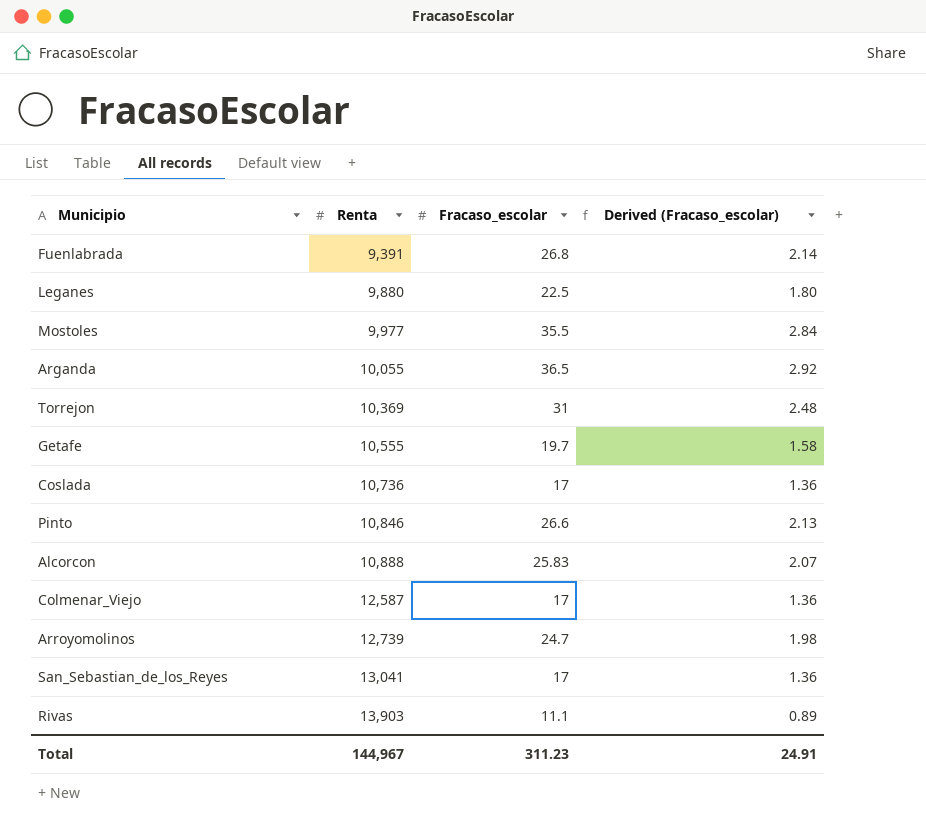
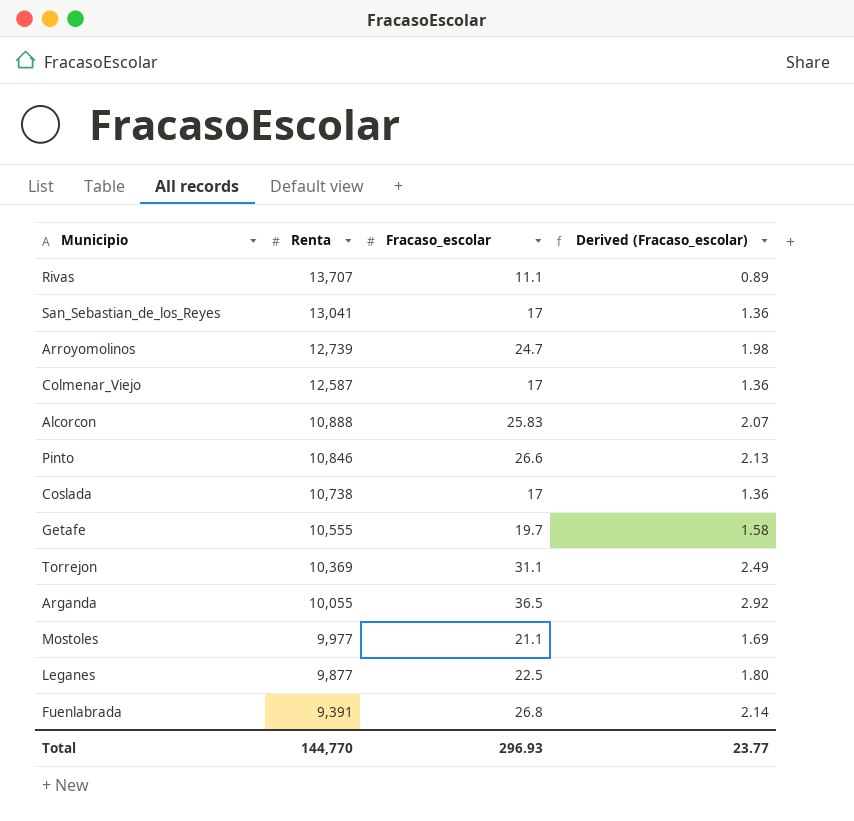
row order: Renta ascending -> Renta descending
Rivas | Renta: 13,903 -> 13,707
Coslada | Renta: 10,736 -> 10,738
Torrejon | Fracaso_escolar: 31 -> 31.1
Torrejon | Derived (Fracaso_escolar): 2.48 -> 2.49
Mostoles | Fracaso_escolar: 35.5 -> 21.1
Mostoles | Derived (Fracaso_escolar): 2.84 -> 1.69
Leganes | Renta: 9,880 -> 9,877
Total | Renta: 144,967 -> 144,770
Total | Fracaso_escolar: 311.23 -> 296.93
Total | Derived (Fracaso_escolar): 24.91 -> 23.77

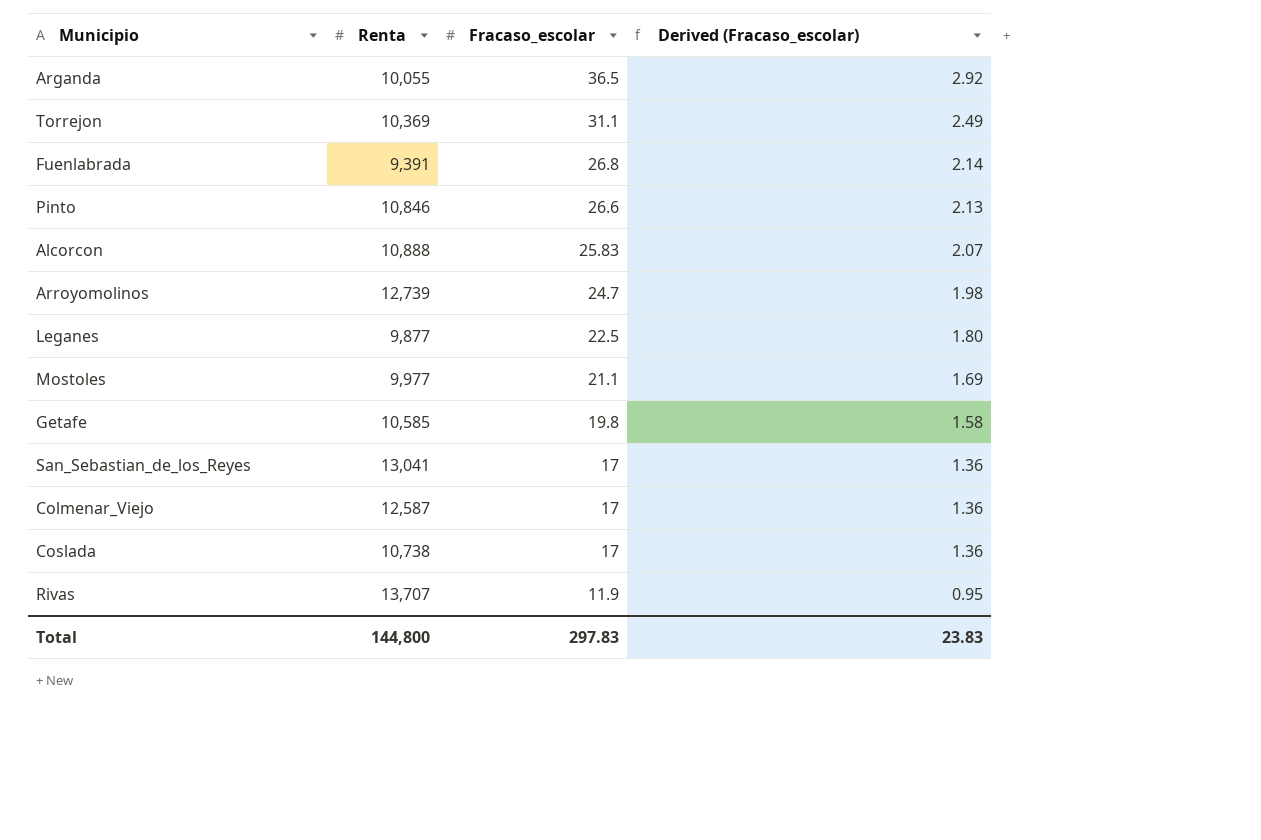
row order: Renta descending -> Fracaso_escolar descending
Getafe | Renta: 10,555 -> 10,585
Getafe | Fracaso_escolar: 19.7 -> 19.8
Rivas | Fracaso_escolar: 11.1 -> 11.9
Rivas | Derived (Fracaso_escolar): 0.89 -> 0.95
Total | Renta: 144,770 -> 144,800
Total | Fracaso_escolar: 296.93 -> 297.83
Total | Derived (Fracaso_escolar): 23.77 -> 23.83

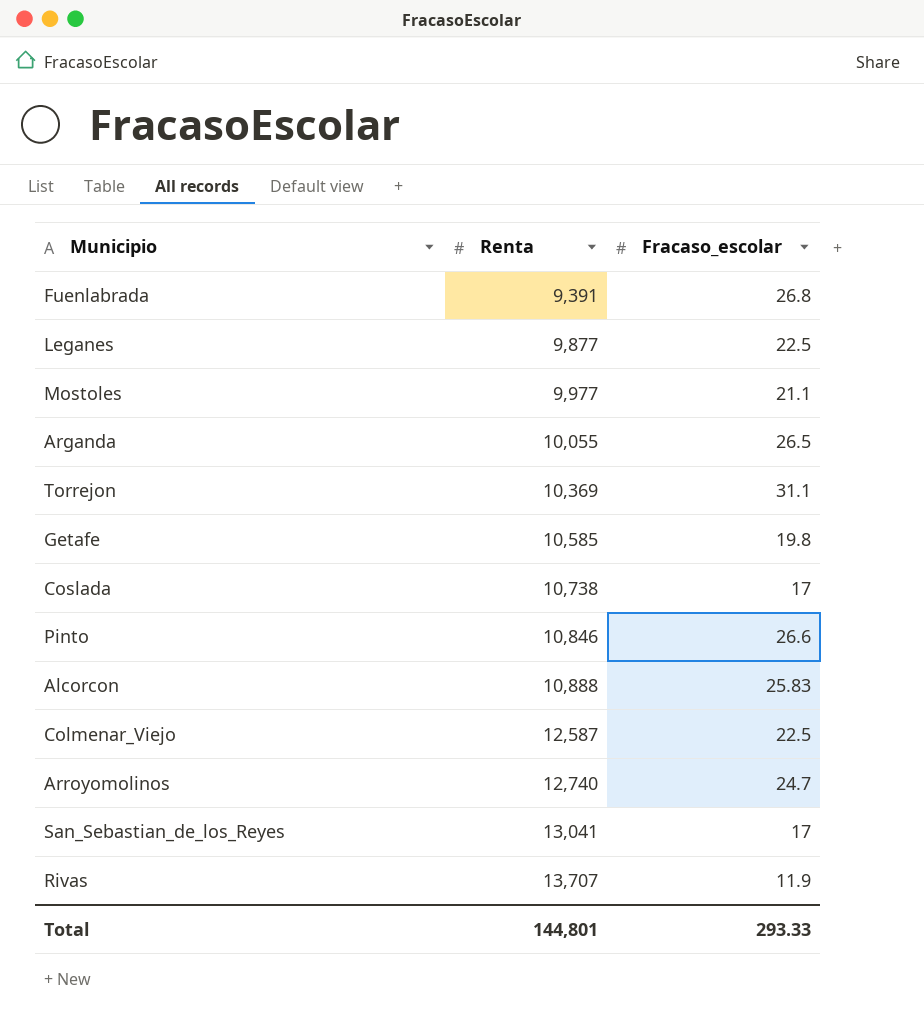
row order: Fracaso_escolar descending -> Renta ascending
column Derived (Fracaso_escolar) | formula: [Fracaso_escolar] * 0.08 -> none
Arganda | Fracaso_escolar: 36.5 -> 26.5
Colmenar_Viejo | Fracaso_escolar: 17 -> 22.5
Arroyomolinos | Renta: 12,739 -> 12,740
Total | Renta: 144,800 -> 144,801
Total | Fracaso_escolar: 297.83 -> 293.33

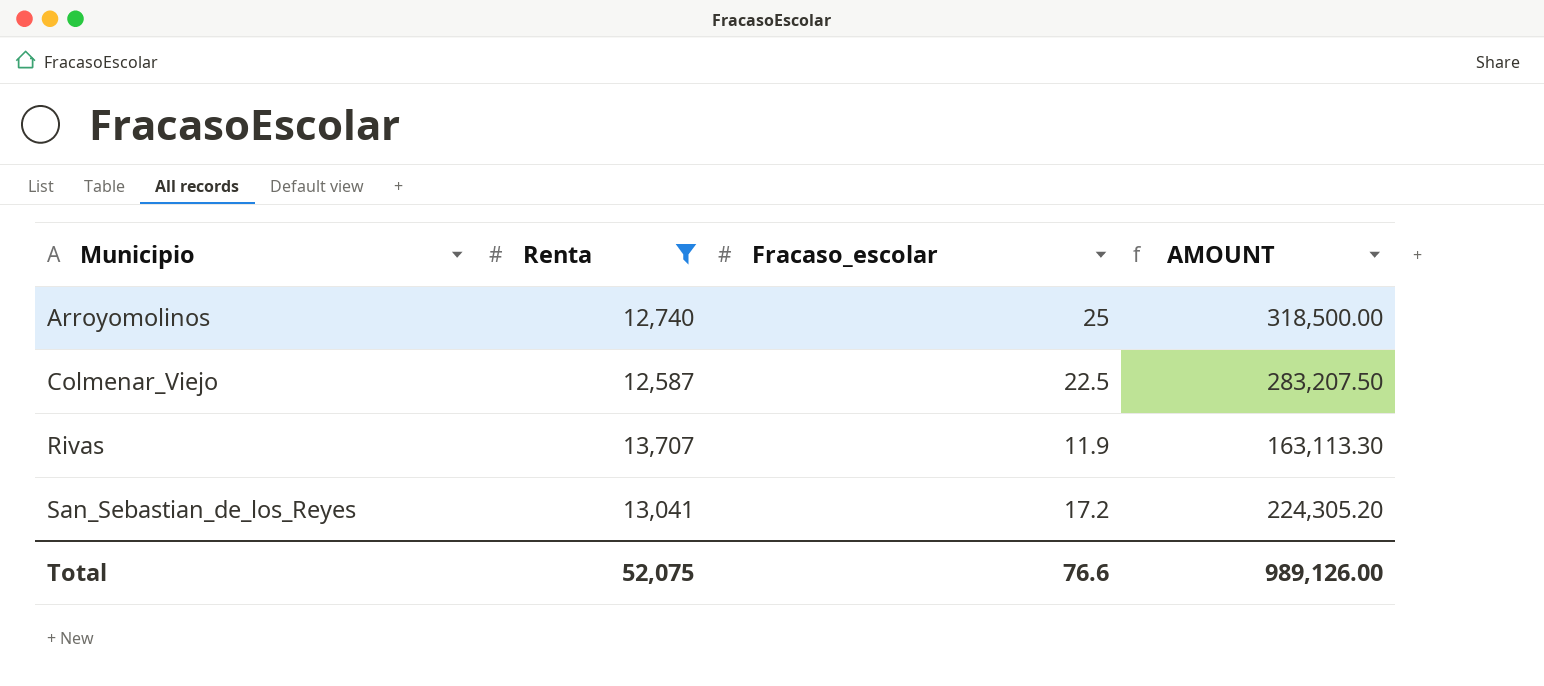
filter: none -> Renta >= 12,587
row order: Renta ascending -> Municipio ascending
column AMOUNT | formula: none -> [Renta] * [Fracaso_escolar]
Arroyomolinos | Fracaso_escolar: 24.7 -> 25
San_Sebastian_de_los_Reyes | Fracaso_escolar: 17 -> 17.2
Total | Renta: 144,801 -> 52,075
Total | Fracaso_escolar: 293.33 -> 76.6

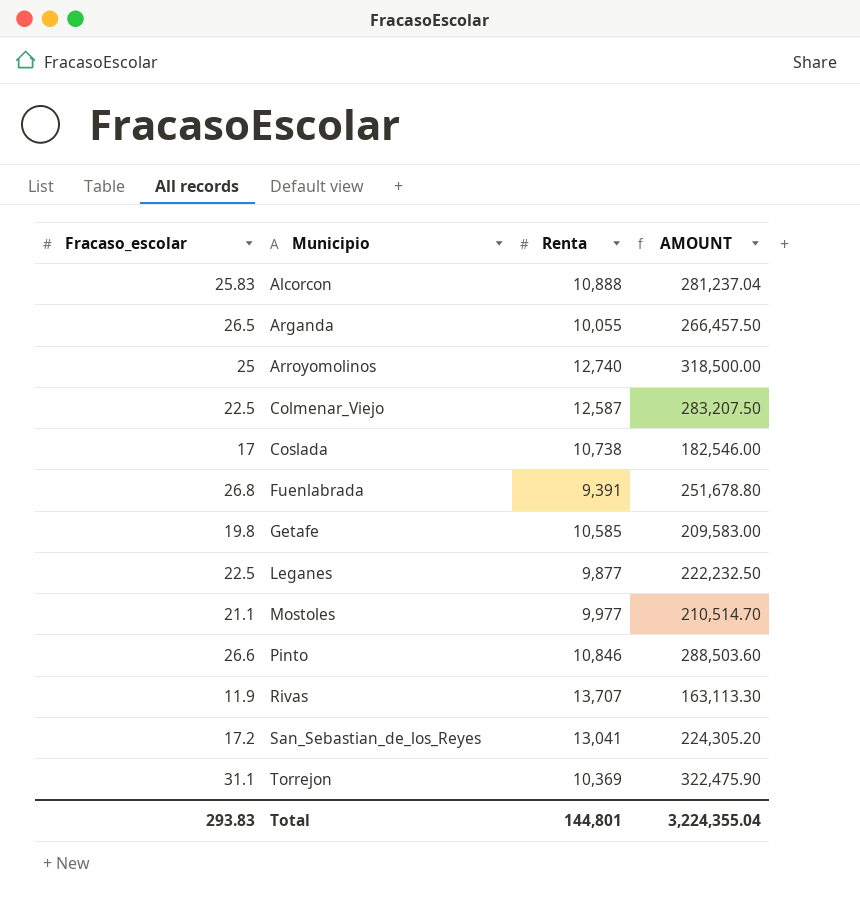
filter: Renta >= 12,587 -> none
column Fracaso_escolar | position: 3 -> 1
Total | Fracaso_escolar: 76.6 -> 293.83
Total | Renta: 52,075 -> 144,801
Total | AMOUNT: 989,126.00 -> 3,224,355.04

